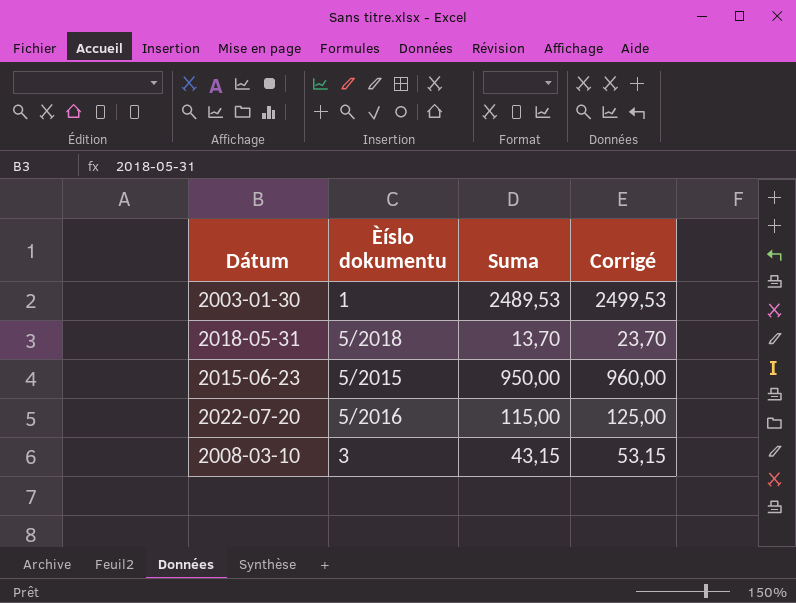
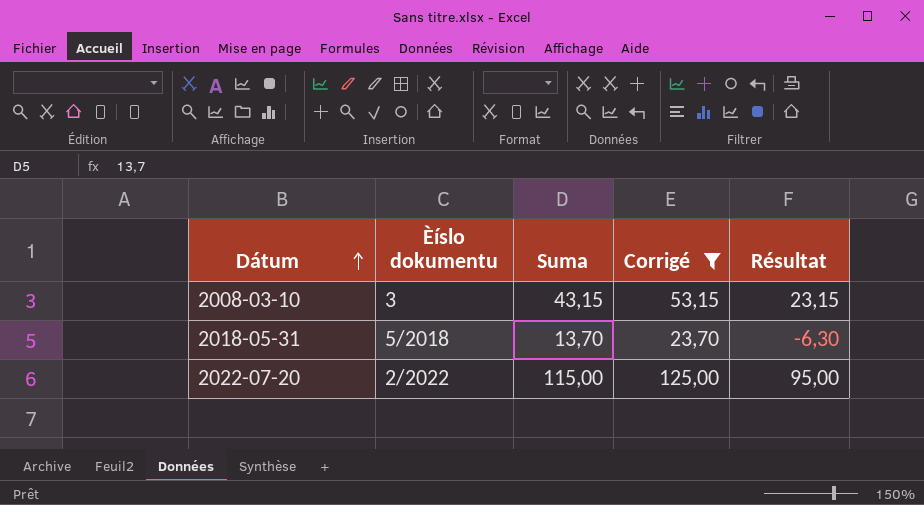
filter: none -> Corrigé <= 125,00
row order: none -> Dátum ascending
column Résultat | formula: none -> [Suma] - 20
2022-07-20 | Èíslo dokumentu: 5/2016 -> 2/2022

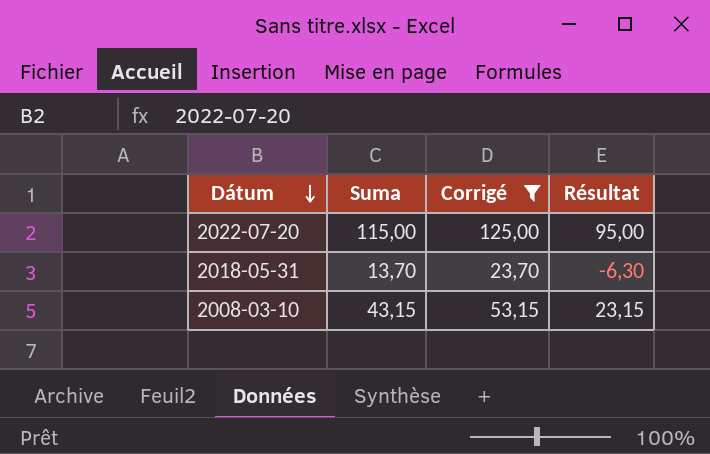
row order: Dátum ascending -> Dátum descending
column Èíslo dokumentu | position: 2 -> none

